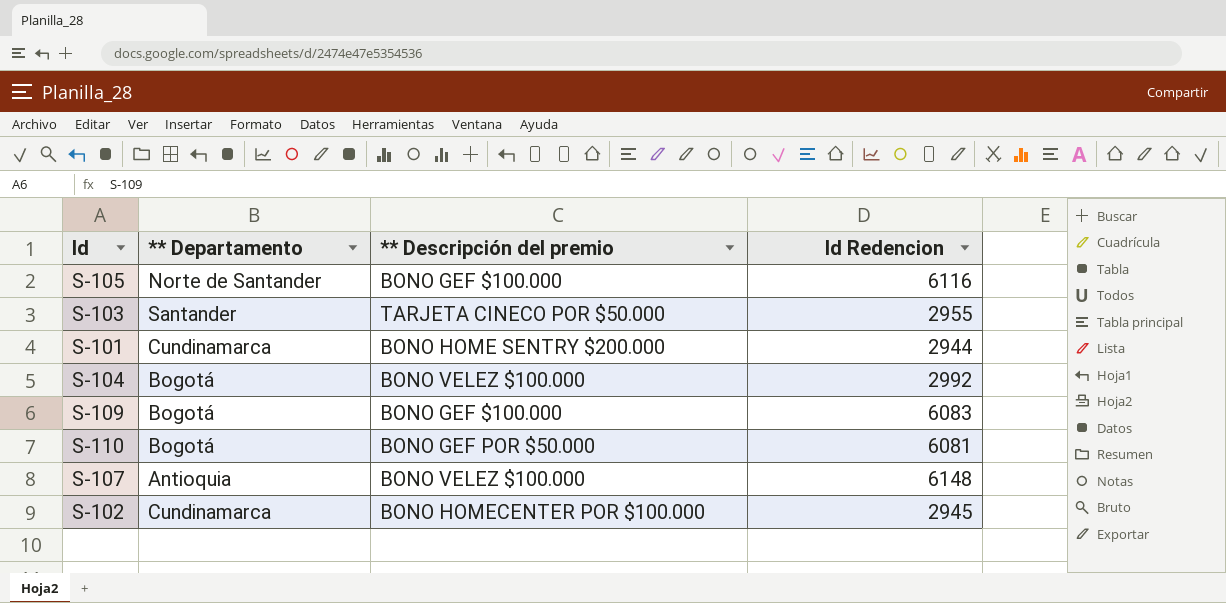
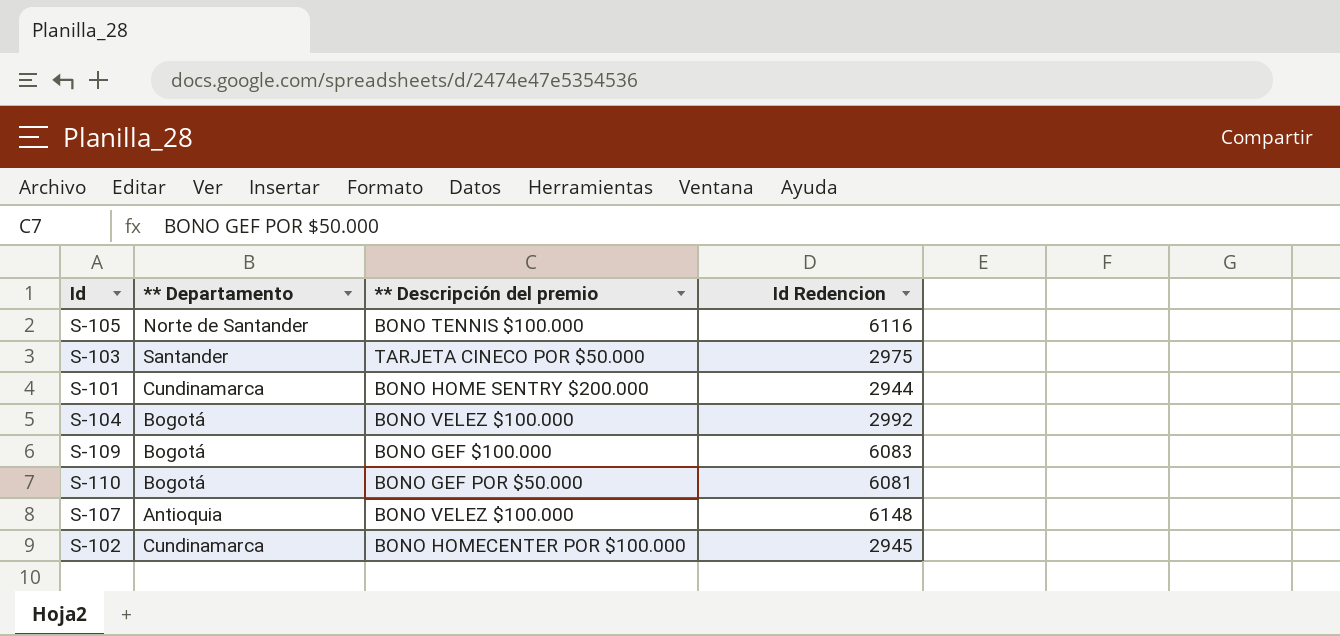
S-105 | ** Descripción del premio: BONO GEF $100.000 -> BONO TENNIS $100.000
S-103 | Id Redencion: 2955 -> 2975

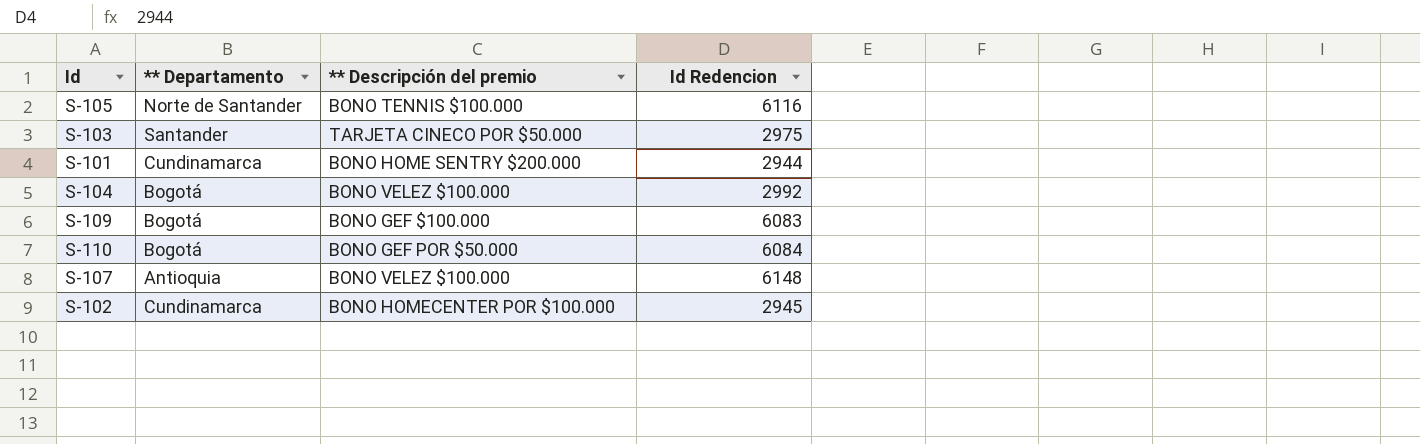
S-110 | Id Redencion: 6081 -> 6084

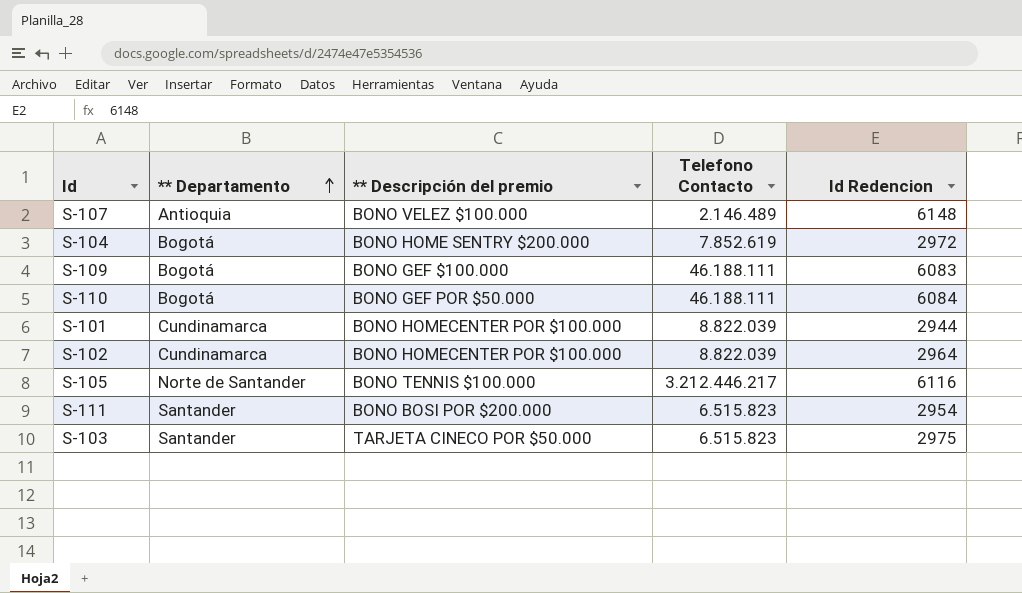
row order: none -> ** Departamento ascending
column Telefono Contacto | position: none -> 4
S-104 | ** Descripción del premio: BONO VELEZ $100.000 -> BONO HOME SENTRY $200.000
S-104 | Id Redencion: 2992 -> 2972
S-101 | ** Descripción del premio: BONO HOME SENTRY $200.000 -> BONO HOMECENTER POR $100.000
S-102 | Id Redencion: 2945 -> 2964
row S-111: none -> Santander | BONO BOSI POR $200.000 | 6.515.823 | 2954

